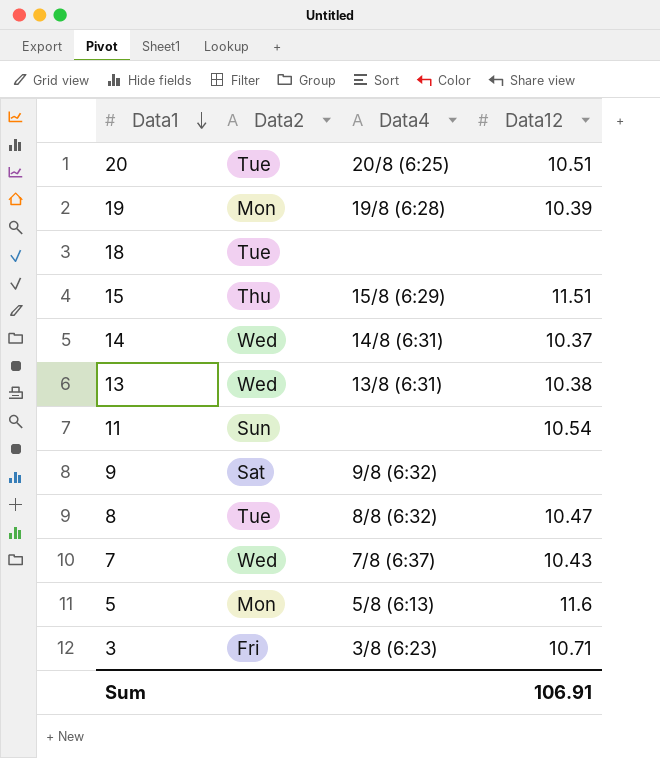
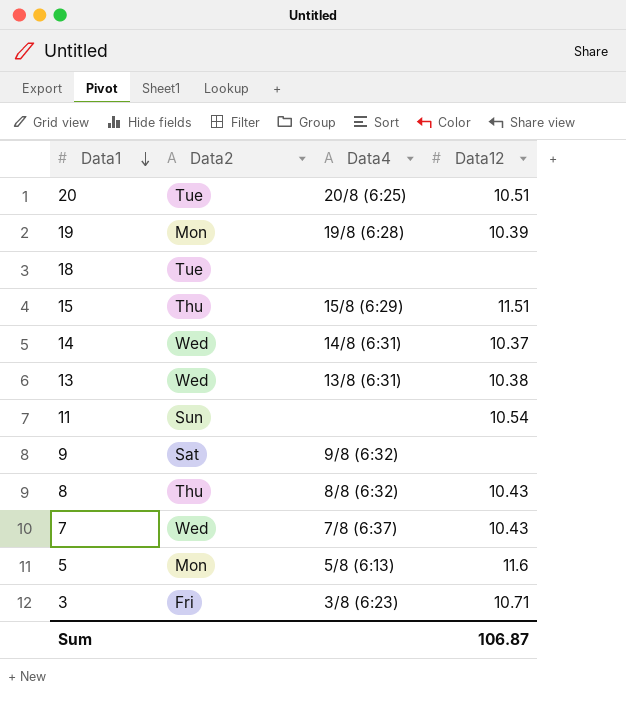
8 | Data2: Tue -> Thu
8 | Data12: 10.47 -> 10.43
Sum | Data12: 106.91 -> 106.87

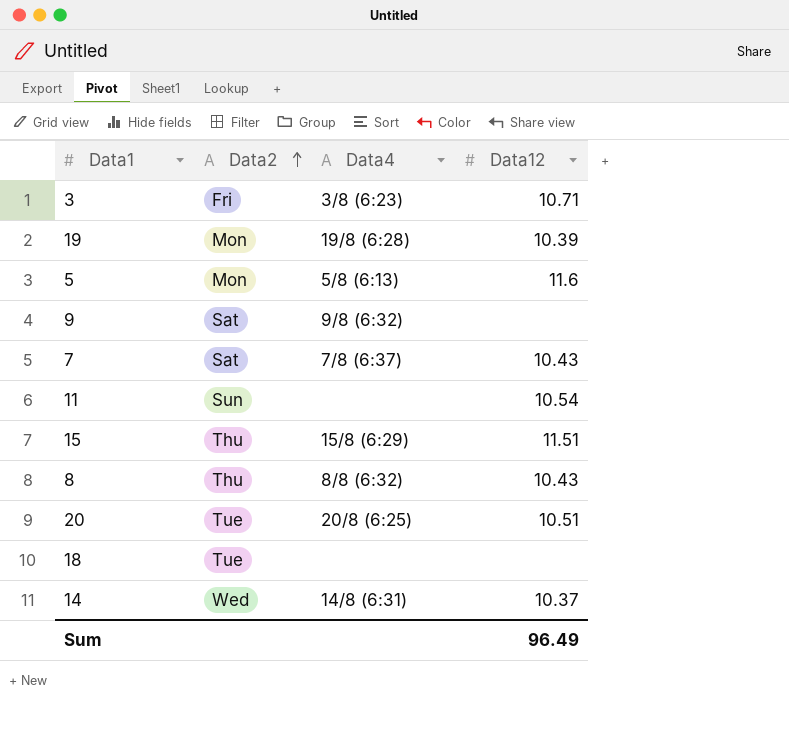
row order: Data1 descending -> Data2 ascending
row 13: Wed | 13/8 (6:31) | 10.38 -> none
7 | Data2: Wed -> Sat
Sum | Data12: 106.87 -> 96.49

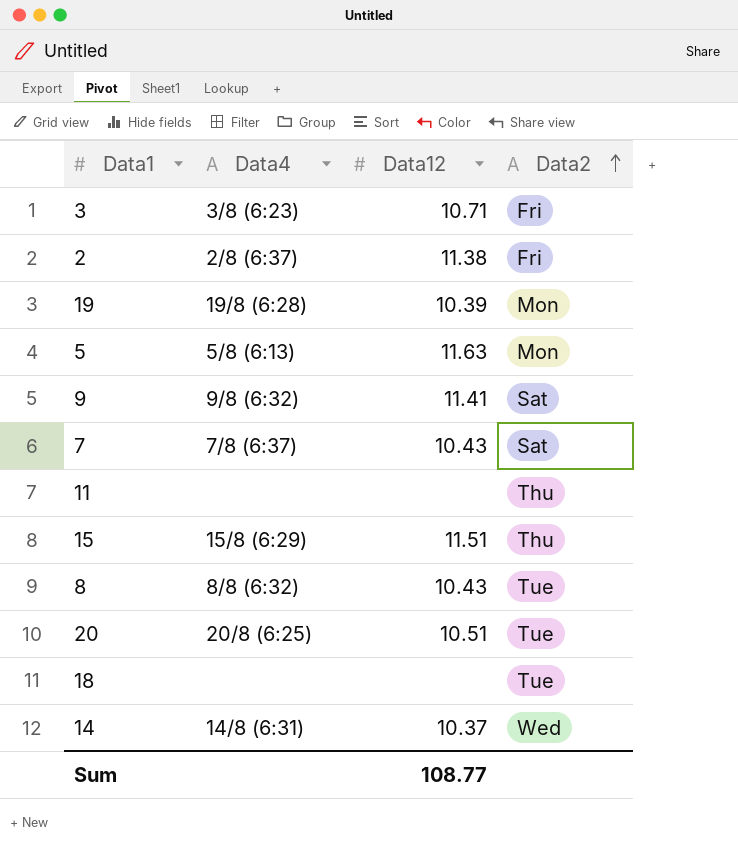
column Data2 | position: 2 -> 4
row 2: none -> 2/8 (6:37) | 11.38 | Fri
5 | Data12: 11.6 -> 11.63
9 | Data12: none -> 11.41
11 | Data12: 10.54 -> none
11 | Data2: Sun -> Thu
8 | Data2: Thu -> Tue
Sum | Data12: 96.49 -> 108.77

